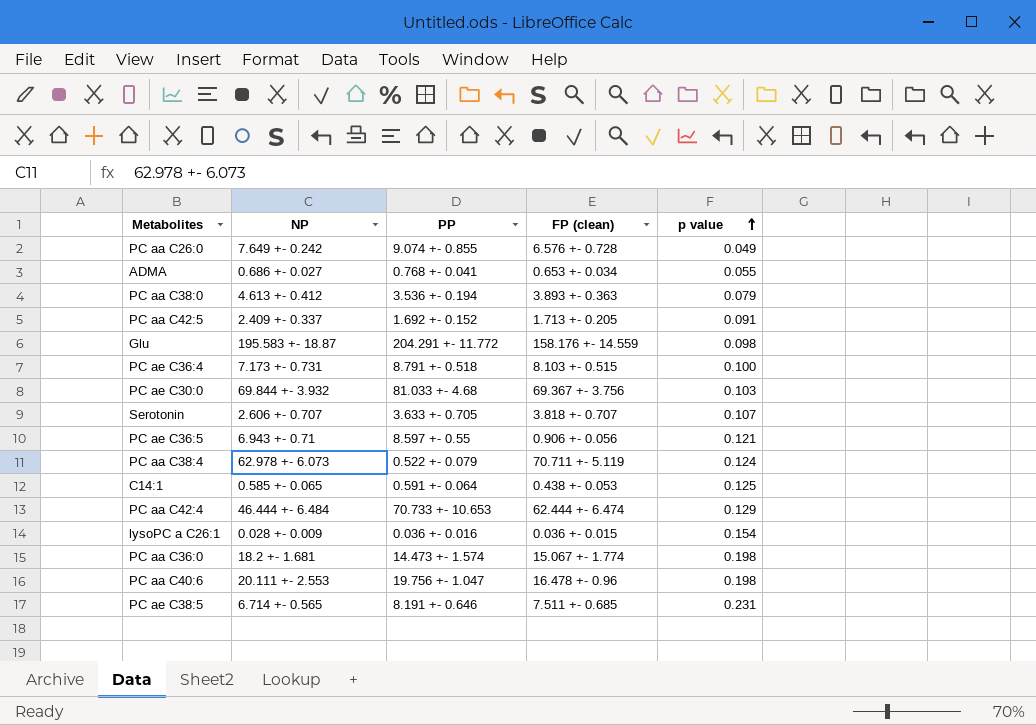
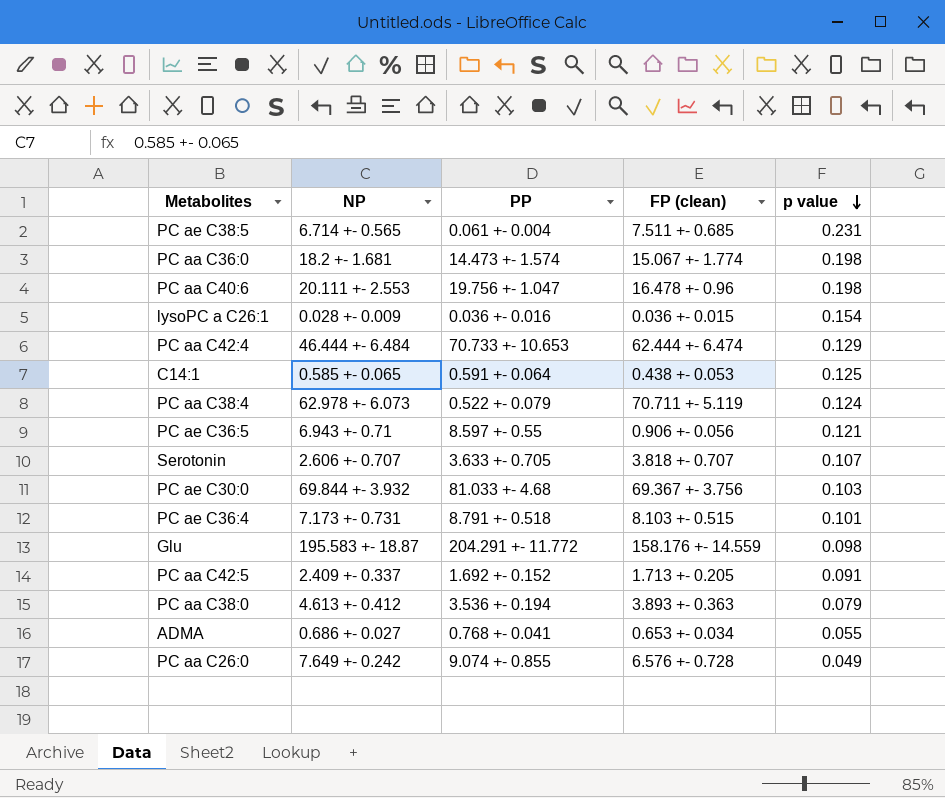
row order: p value ascending -> p value descending
PC ae C38:5 | PP: 8.191 +- 0.646 -> 0.061 +- 0.004
PC ae C36:4 | p value: 0.100 -> 0.101

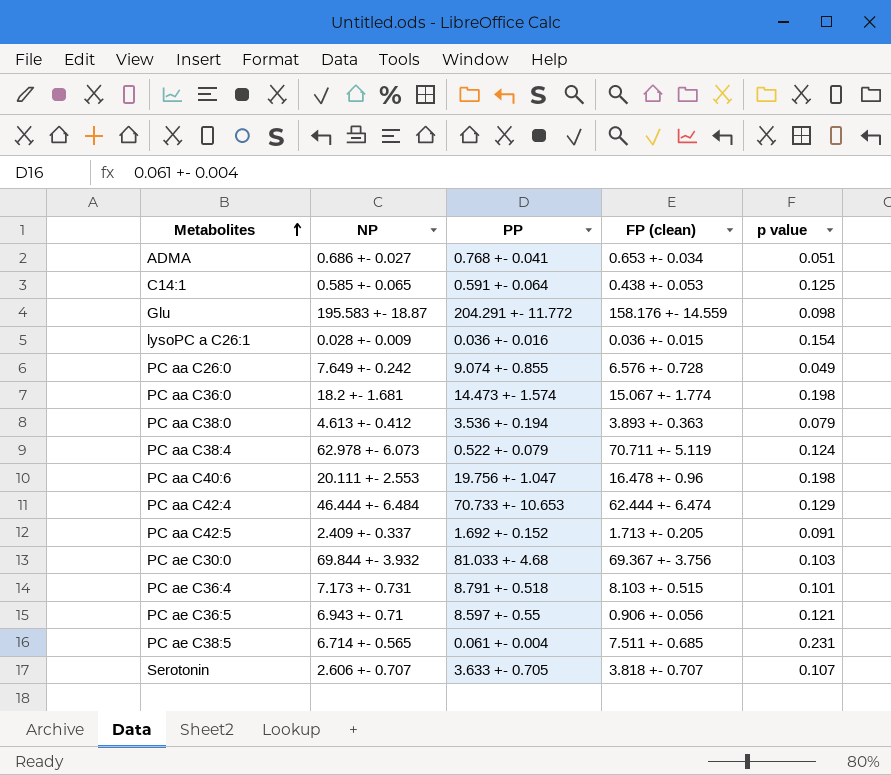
row order: p value descending -> Metabolites ascending
ADMA | p value: 0.055 -> 0.051

